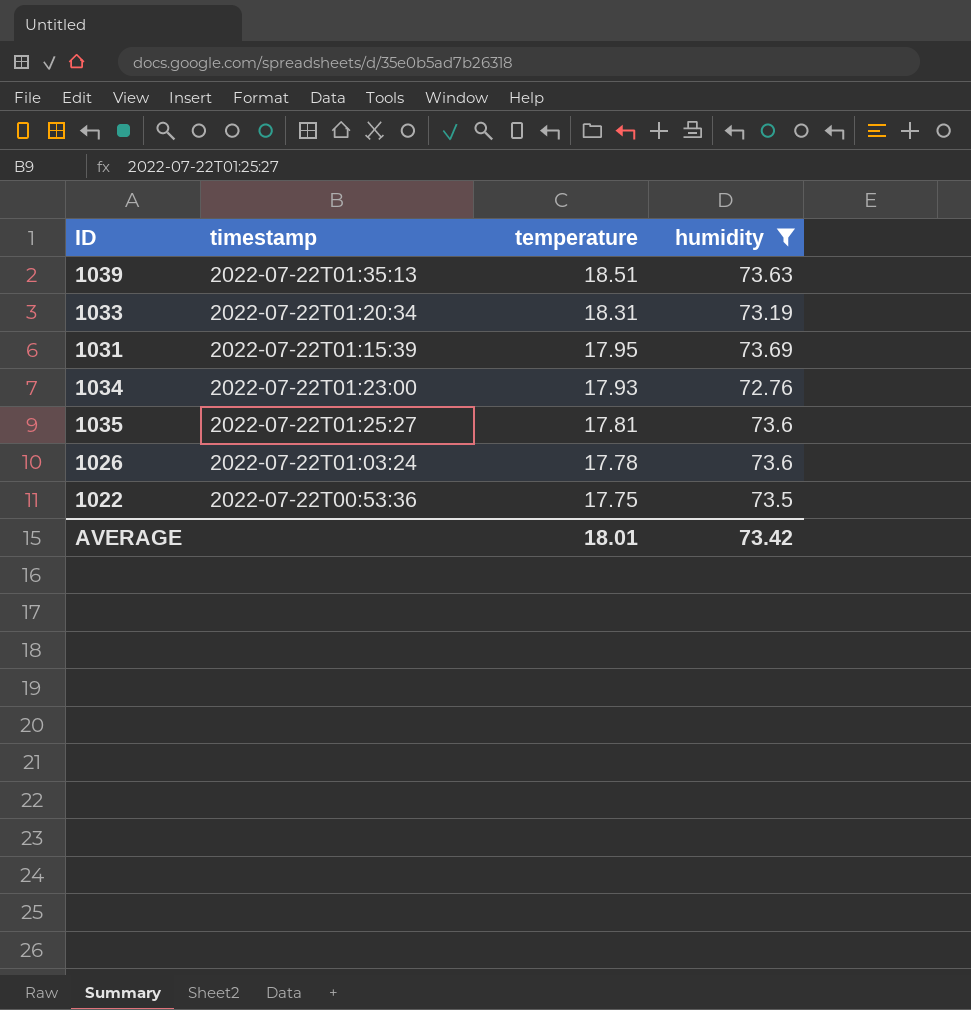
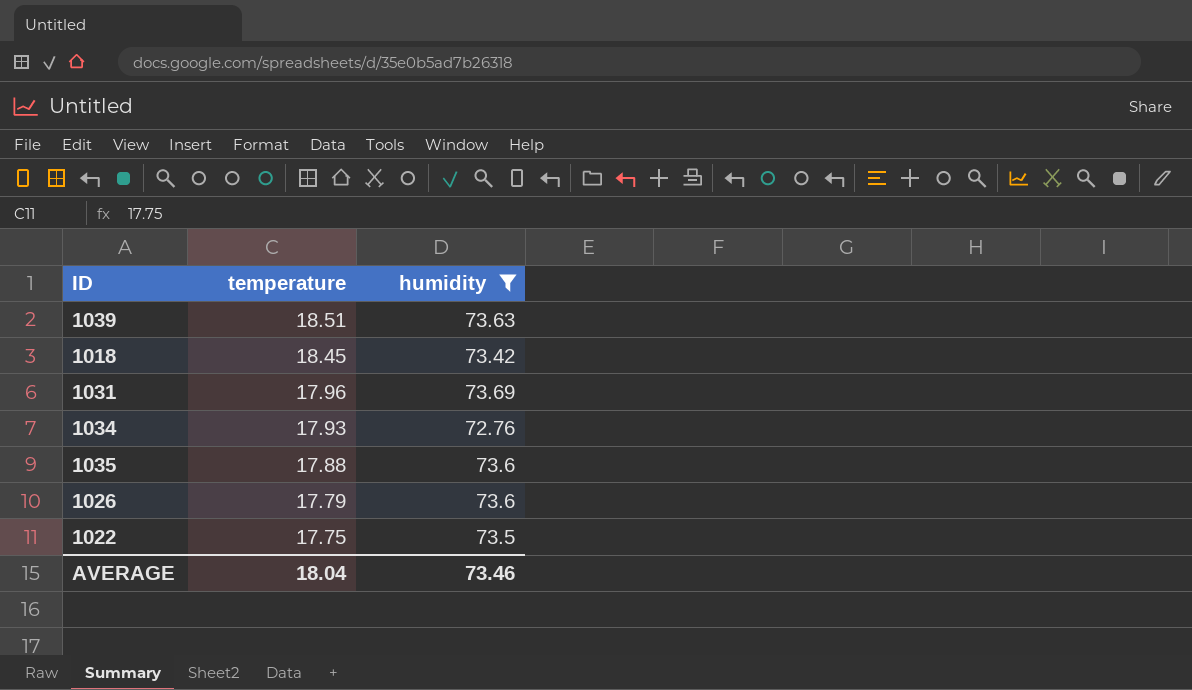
column timestamp | position: 2 -> none
row 1033: 2022-07-22T01:20:34 | 18.31 | 73.19 -> none
row 1018: none -> 18.45 | 73.42
1031 | temperature: 17.95 -> 17.96
1035 | temperature: 17.81 -> 17.88
1026 | temperature: 17.78 -> 17.79
AVERAGE | temperature: 18.01 -> 18.04
AVERAGE | humidity: 73.42 -> 73.46

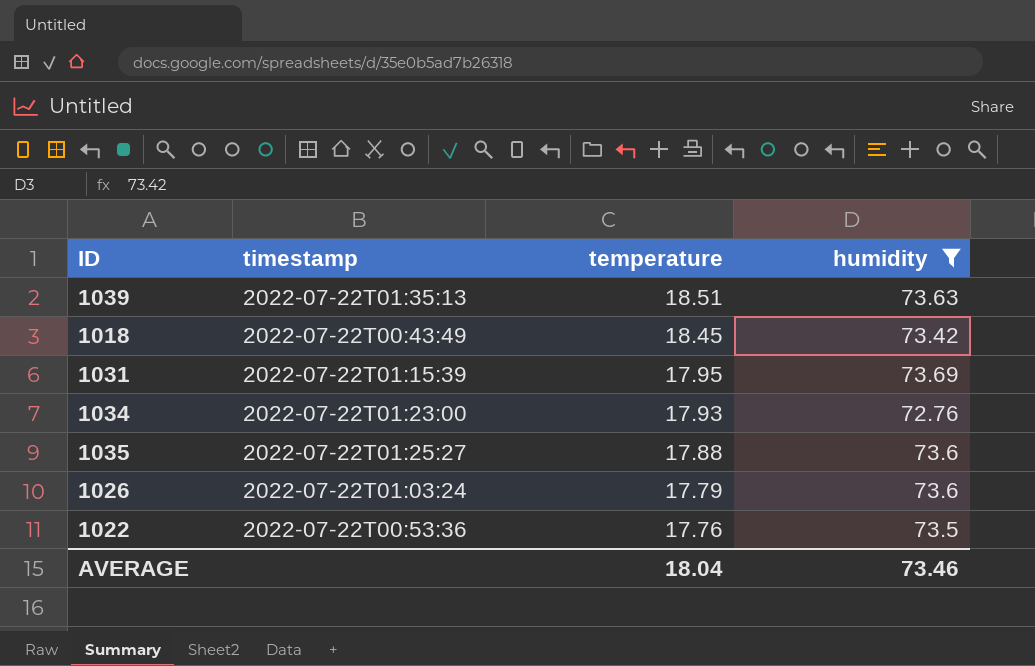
column timestamp | position: none -> 2
1031 | temperature: 17.96 -> 17.95
1022 | temperature: 17.75 -> 17.76

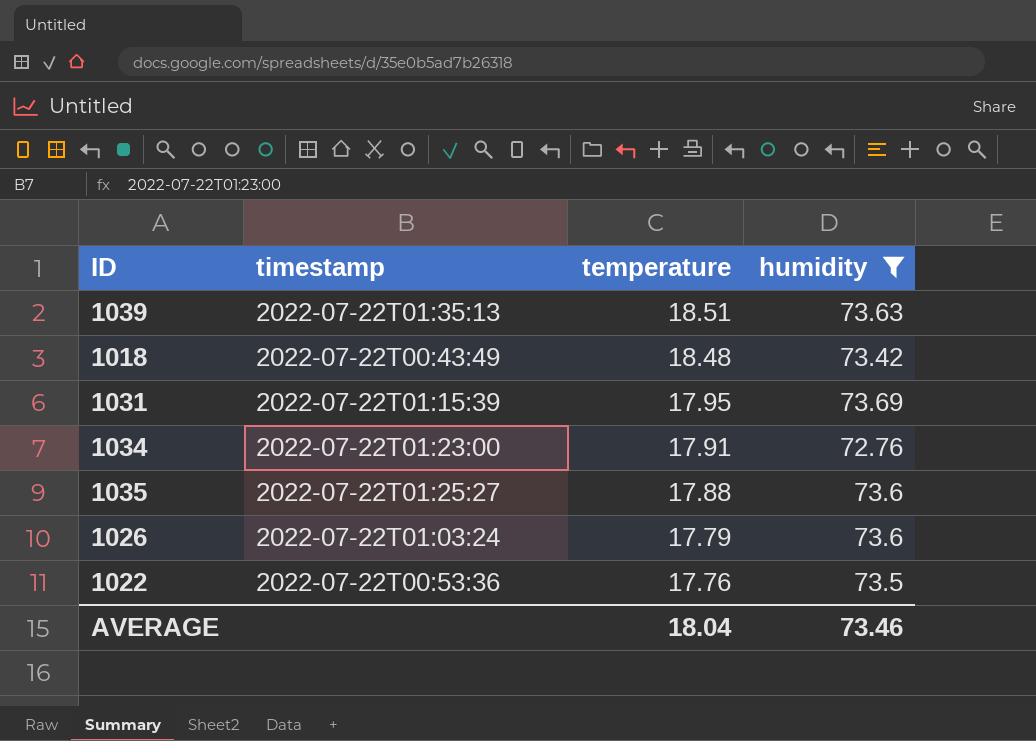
1018 | temperature: 18.45 -> 18.48
1034 | temperature: 17.93 -> 17.91

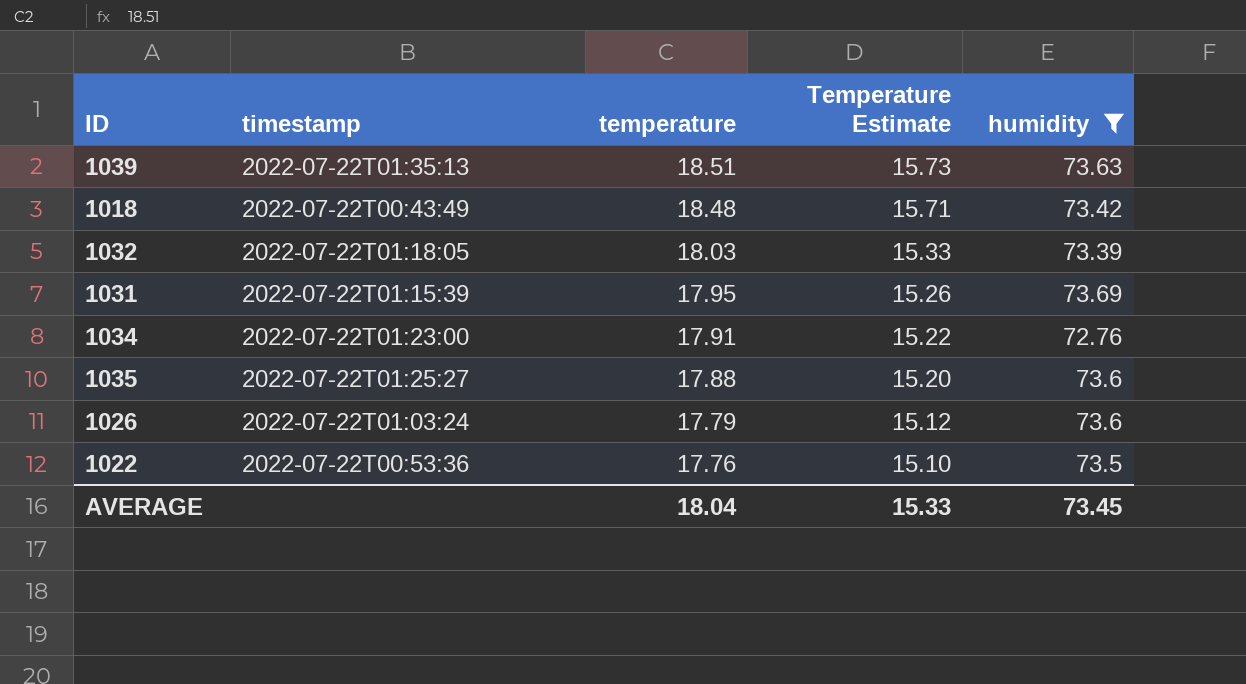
column Temperature Estimate | formula: none -> [temperature] * 0.85
row 1032: none -> 2022-07-22T01:18:05 | 18.03 | 15.33 | 73.39
AVERAGE | humidity: 73.46 -> 73.45

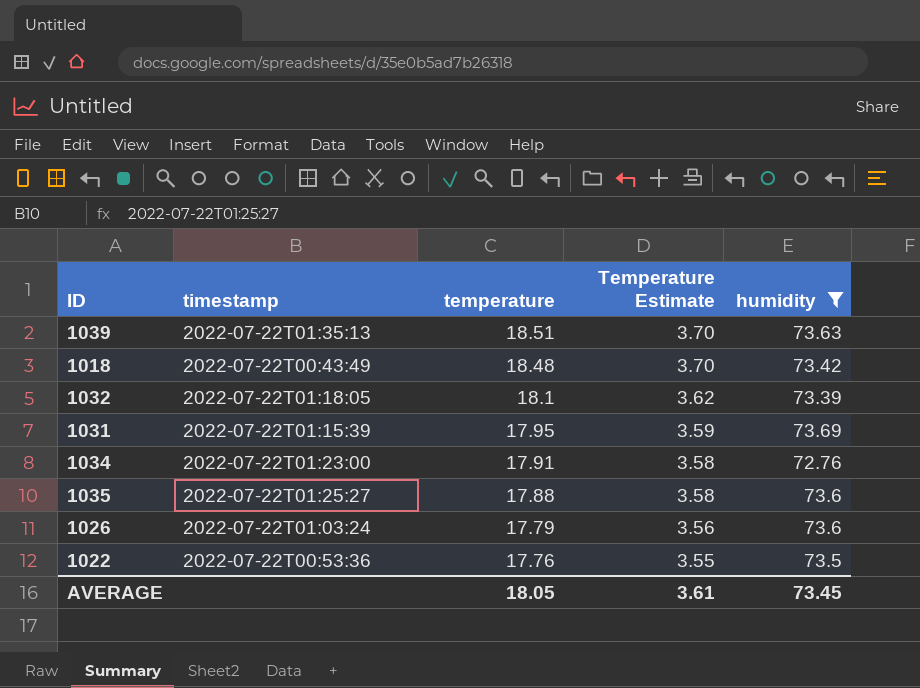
column Temperature Estimate | formula: [temperature] * 0.85 -> [temperature] * 0.2
1032 | temperature: 18.03 -> 18.1
AVERAGE | temperature: 18.04 -> 18.05
AVERAGE | Temperature Estimate: 15.33 -> 3.61

